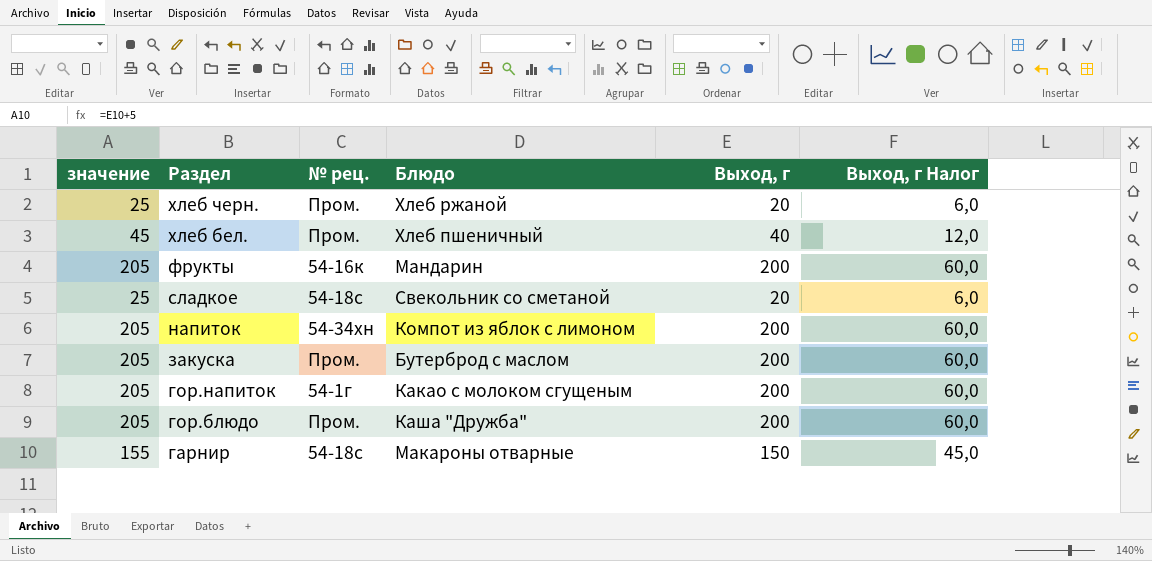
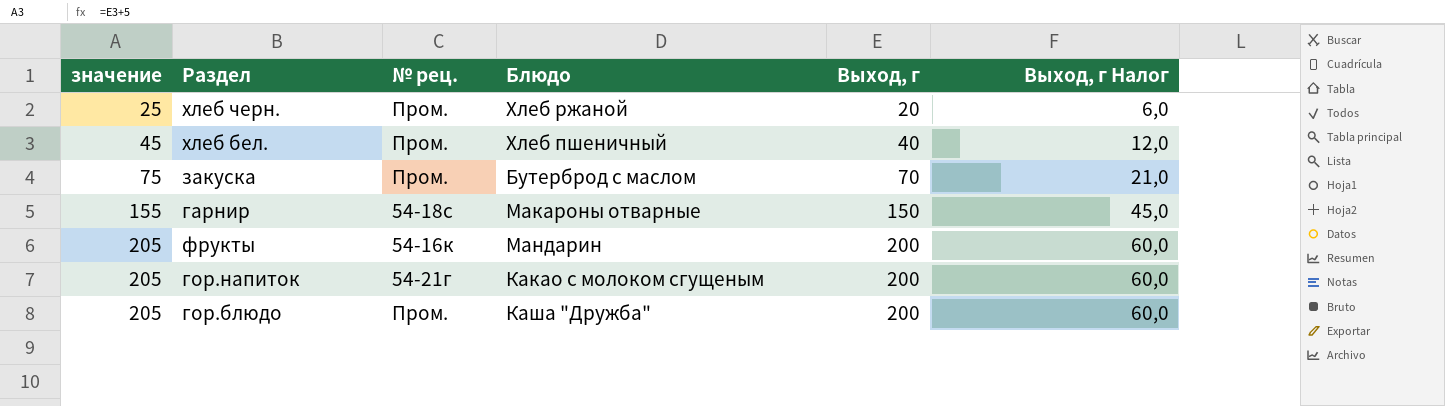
row order: Раздел descending -> значение ascending
row сладкое: 25 | 54-18с | Свекольник со сметаной | 20 | 6,0 -> none
row напиток: 205 | 54-34хн | Компот из яблок с лимоном | 200 | 60,0 -> none
закуска | значение: 205 -> 75
закуска | Выход, г: 200 -> 70
закуска | Выход, г Налог: 60,0 -> 21,0
гор.напиток | № рец.: 54-1г -> 54-21г

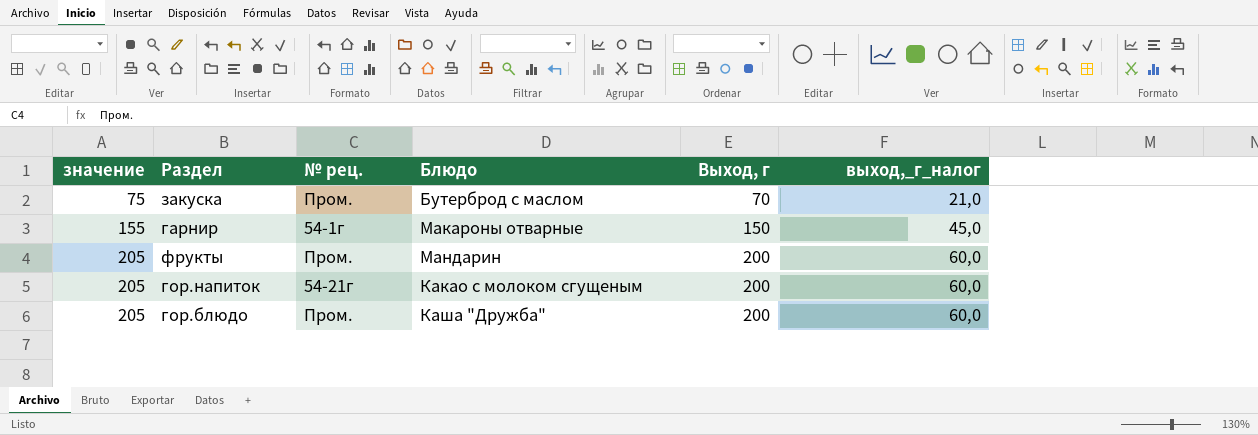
column name: Выход, г Налог -> выход,_г_налог
row хлеб черн.: 25 | Пром. | Хлеб ржаной | 20 | 6,0 -> none
row хлеб бел.: 45 | Пром. | Хлеб пшеничный | 40 | 12,0 -> none
гарнир | № рец.: 54-18с -> 54-1г
фрукты | № рец.: 54-16к -> Пром.

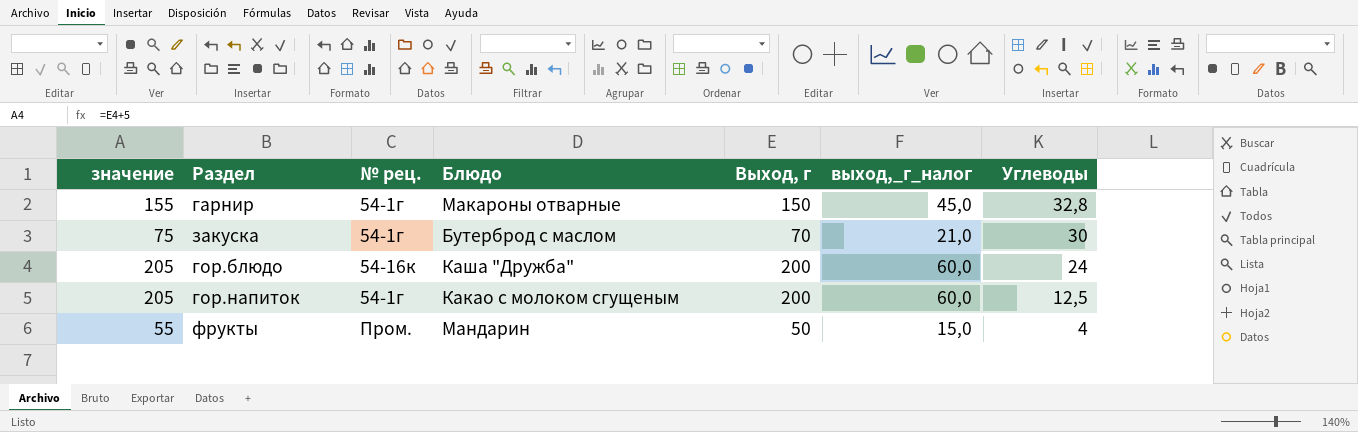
row order: значение ascending -> Углеводы descending
column Углеводы | position: none -> 7
закуска | № рец.: Пром. -> 54-1г
гор.блюдо | № рец.: Пром. -> 54-16к
гор.напиток | № рец.: 54-21г -> 54-1г
фрукты | значение: 205 -> 55
фрукты | Выход, г: 200 -> 50
фрукты | выход,_г_налог: 60,0 -> 15,0

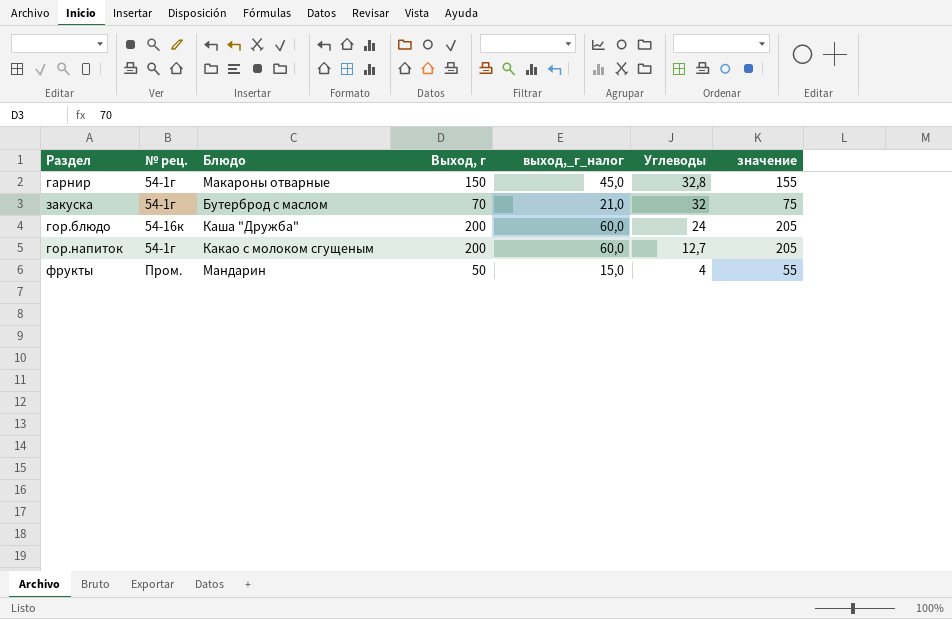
column значение | position: 1 -> 7
закуска | Углеводы: 30 -> 32
гор.напиток | Углеводы: 12,5 -> 12,7

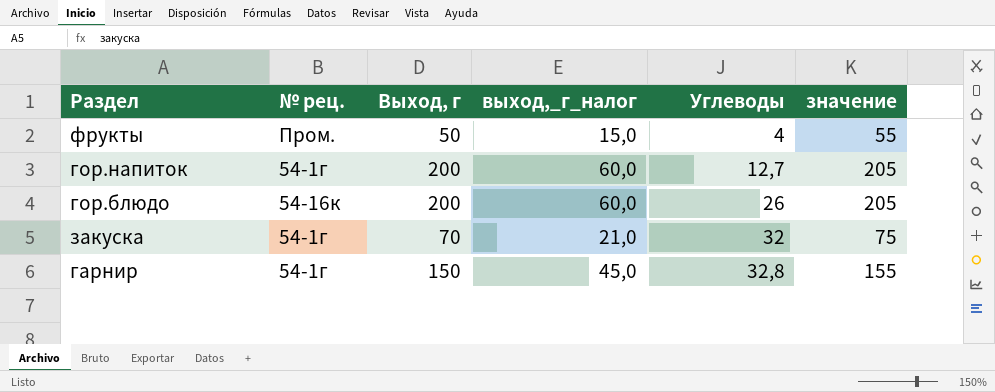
row order: Углеводы descending -> Углеводы ascending
column Блюдо | position: 3 -> none
гор.блюдо | Углеводы: 24 -> 26

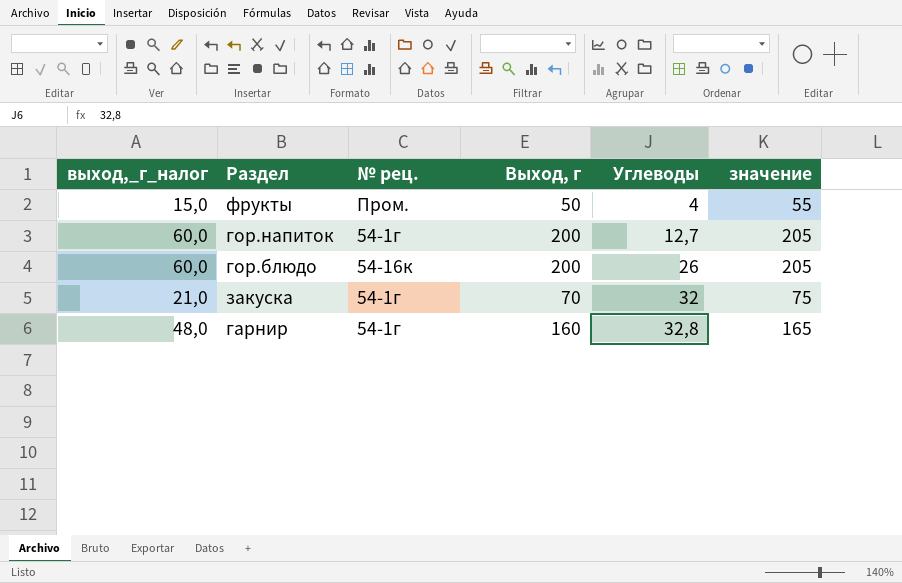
column выход,_г_налог | position: 4 -> 1
гарнир | выход,_г_налог: 45,0 -> 48,0
гарнир | Выход, г: 150 -> 160
гарнир | значение: 155 -> 165

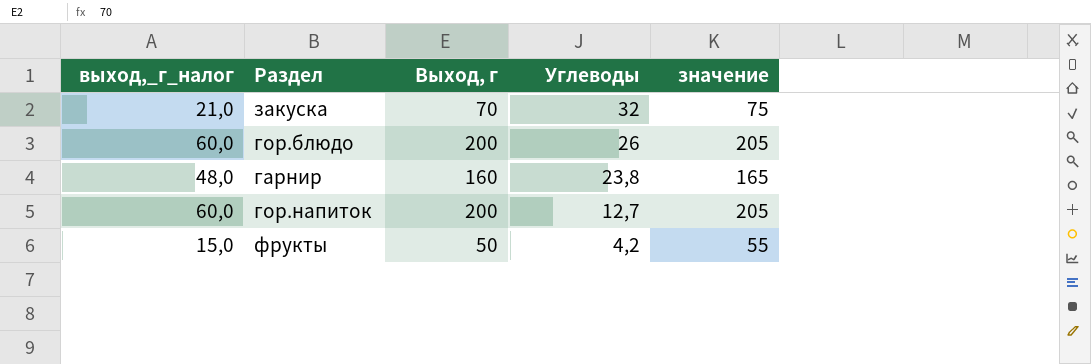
row order: Углеводы ascending -> Углеводы descending
column № рец. | position: 3 -> none
гарнир | Углеводы: 32,8 -> 23,8
фрукты | Углеводы: 4 -> 4,2

